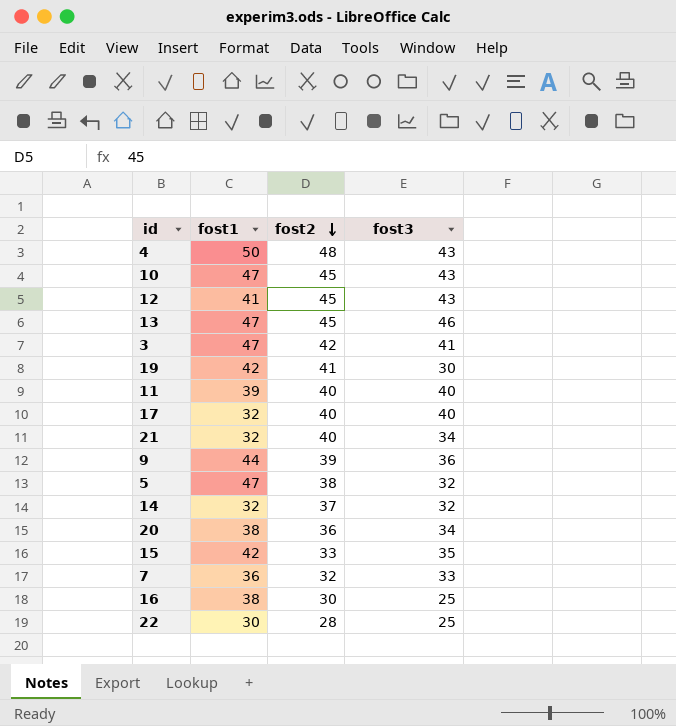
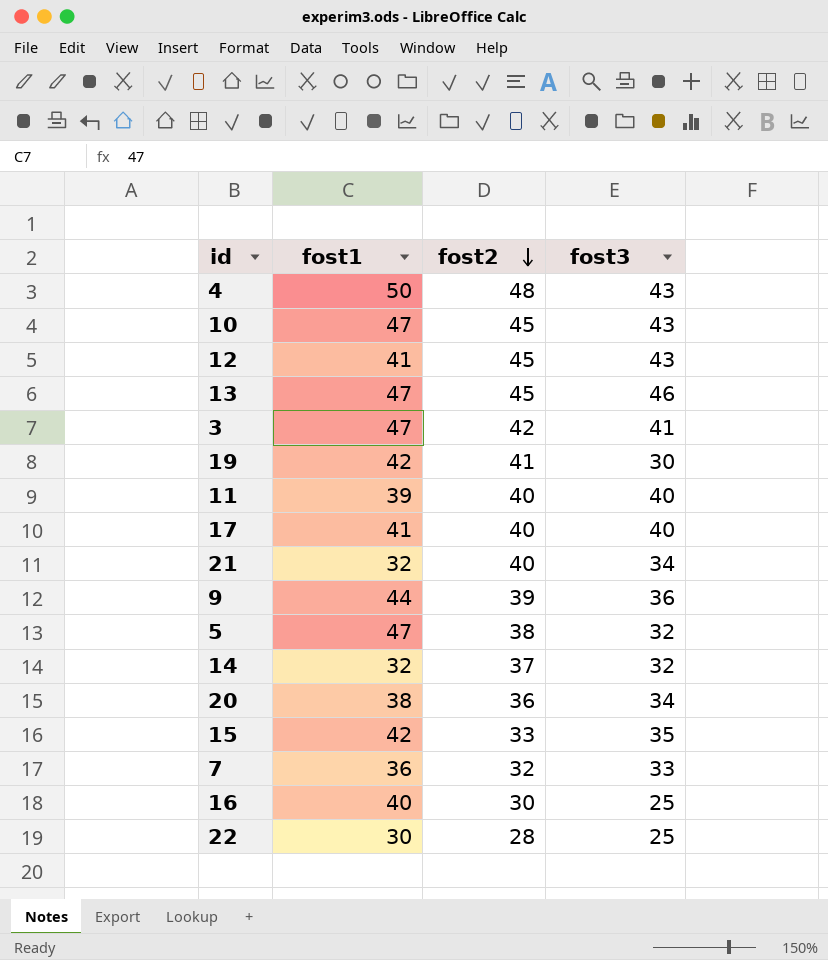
17 | fost1: 32 -> 41
16 | fost1: 38 -> 40

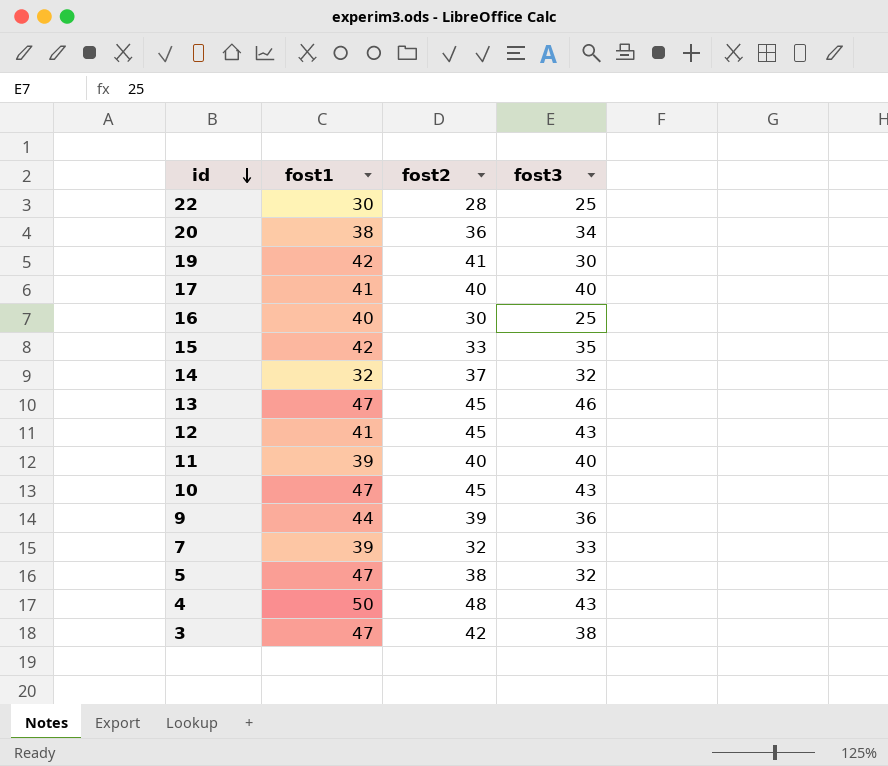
row order: fost2 descending -> id descending
row 21: 32 | 40 | 34 -> none
7 | fost1: 36 -> 39
3 | fost3: 41 -> 38

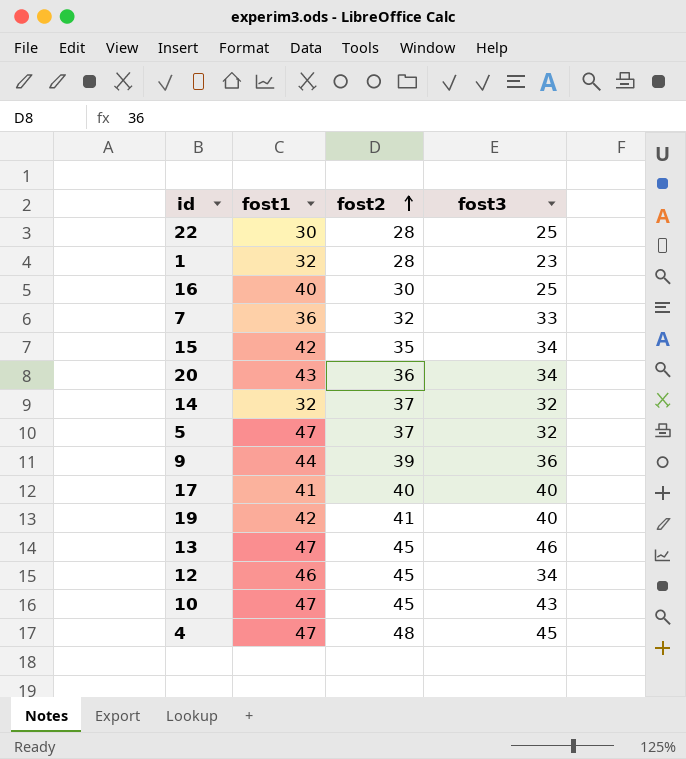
row order: id descending -> fost2 ascending
row 11: 39 | 40 | 40 -> none
row 3: 47 | 42 | 38 -> none
row 1: none -> 32 | 28 | 23
7 | fost1: 39 -> 36
15 | fost2: 33 -> 35
15 | fost3: 35 -> 34
20 | fost1: 38 -> 43
5 | fost2: 38 -> 37
19 | fost3: 30 -> 40
12 | fost1: 41 -> 46
12 | fost3: 43 -> 34
4 | fost1: 50 -> 47
4 | fost3: 43 -> 45

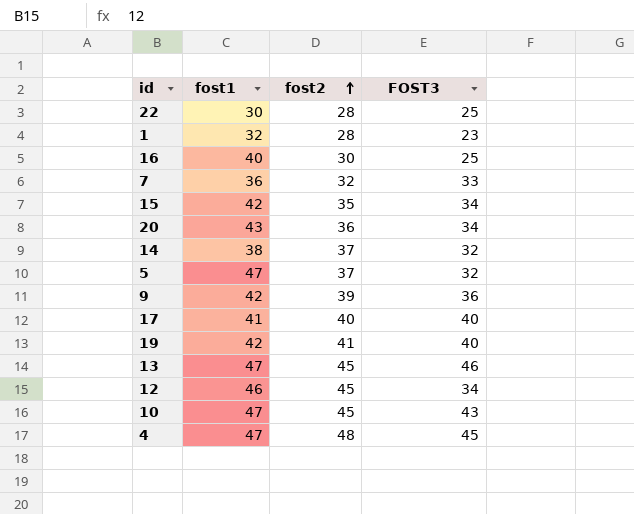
column name: fost3 -> FOST3
14 | fost1: 32 -> 38
9 | fost1: 44 -> 42

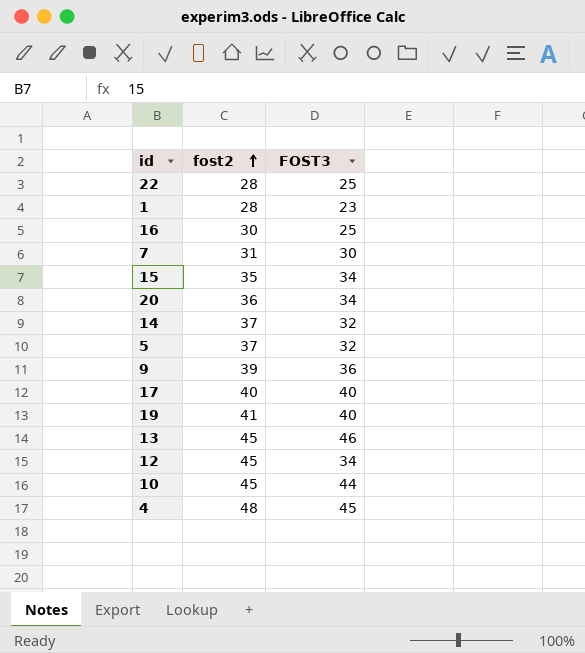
column fost1 | position: 2 -> none
7 | fost2: 32 -> 31
7 | FOST3: 33 -> 30
10 | FOST3: 43 -> 44

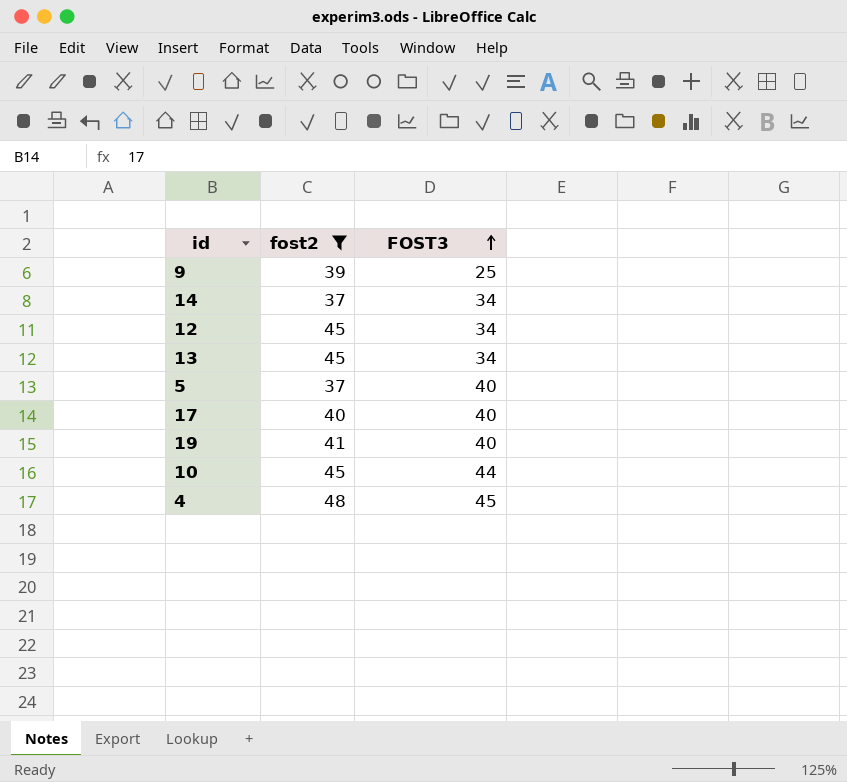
filter: none -> fost2 >= 37
row order: fost2 ascending -> FOST3 ascending
9 | FOST3: 36 -> 25
14 | FOST3: 32 -> 34
13 | FOST3: 46 -> 34
5 | FOST3: 32 -> 40

